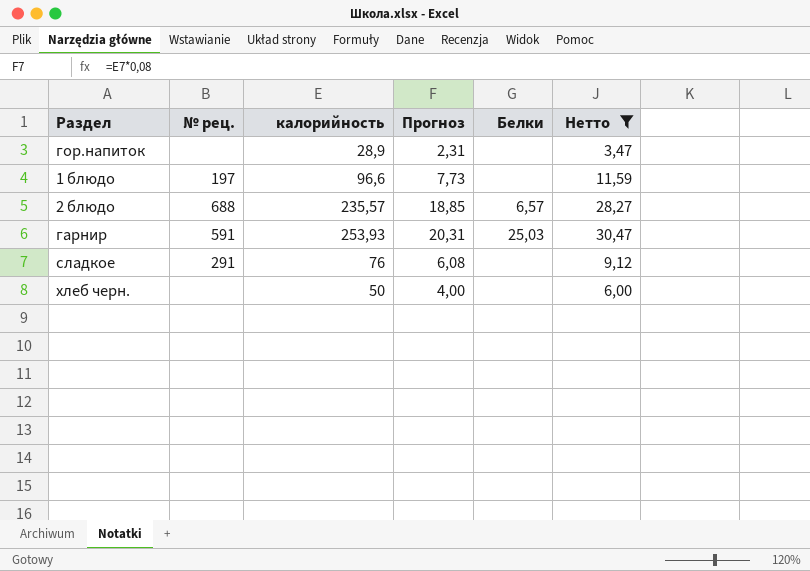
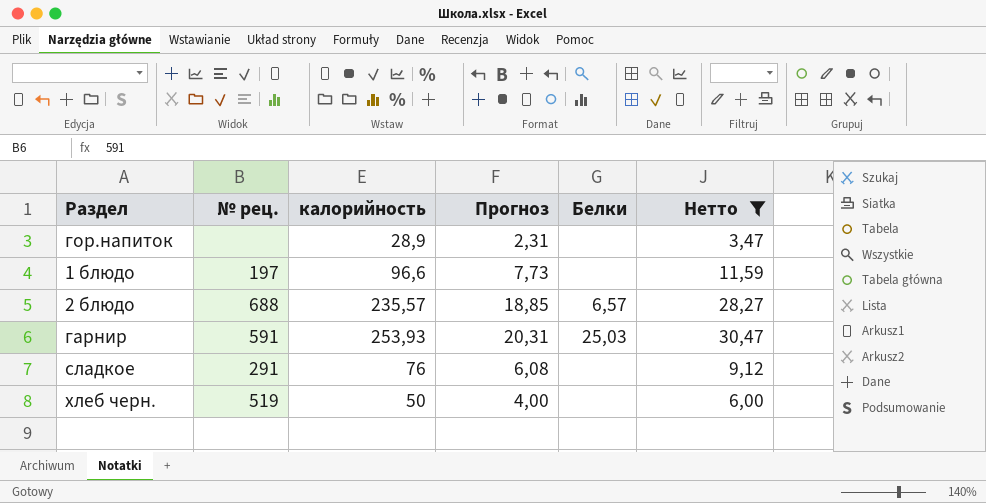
хлеб черн. | № рец.: none -> 519

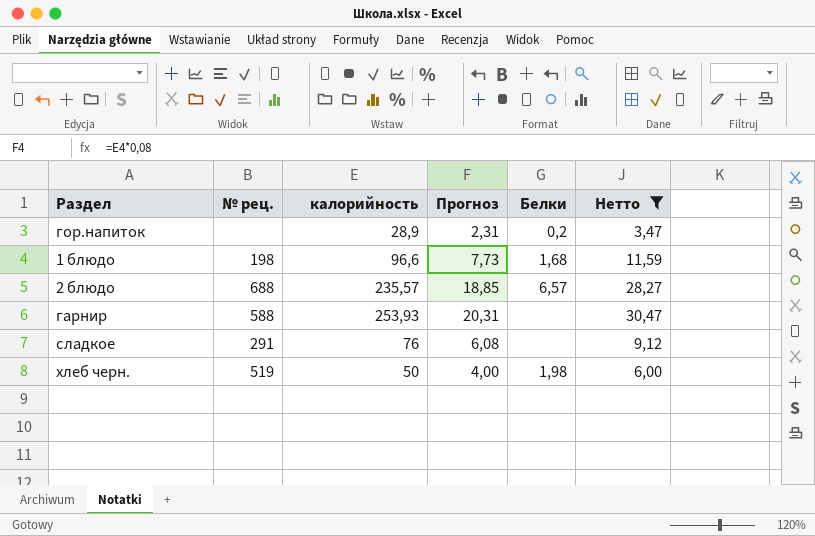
гор.напиток | Белки: none -> 0,2
1 блюдо | № рец.: 197 -> 198
1 блюдо | Белки: none -> 1,68
гарнир | № рец.: 591 -> 588
гарнир | Белки: 25,03 -> none
хлеб черн. | Белки: none -> 1,98

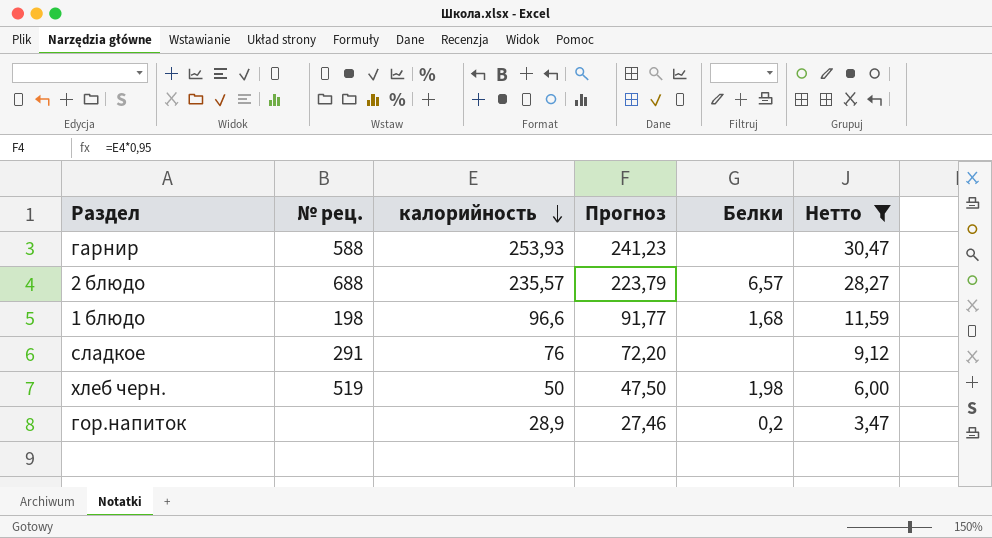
row order: none -> калорийность descending
column Прогноз | formula: [калорийность] * 0,08 -> [калорийность] * 0,95

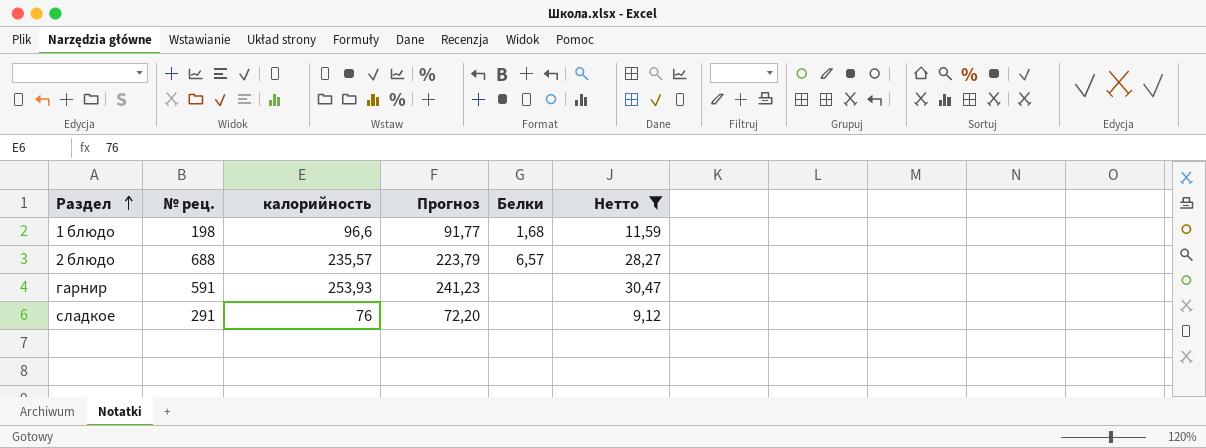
row order: калорийность descending -> Раздел ascending
row хлеб черн.: 519 | 50 | 47,50 | 1,98 | 6,00 -> none
row гор.напиток: none | 28,9 | 27,46 | 0,2 | 3,47 -> none
гарнир | № рец.: 588 -> 591

